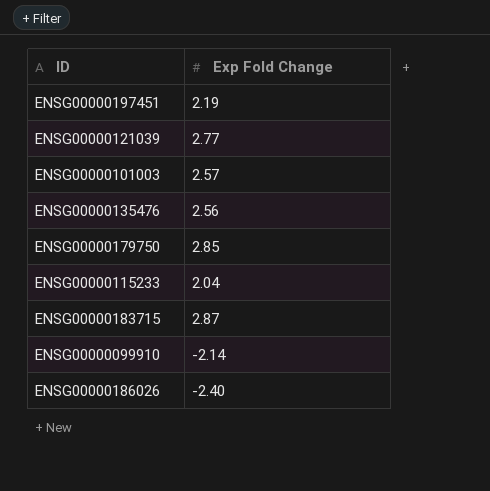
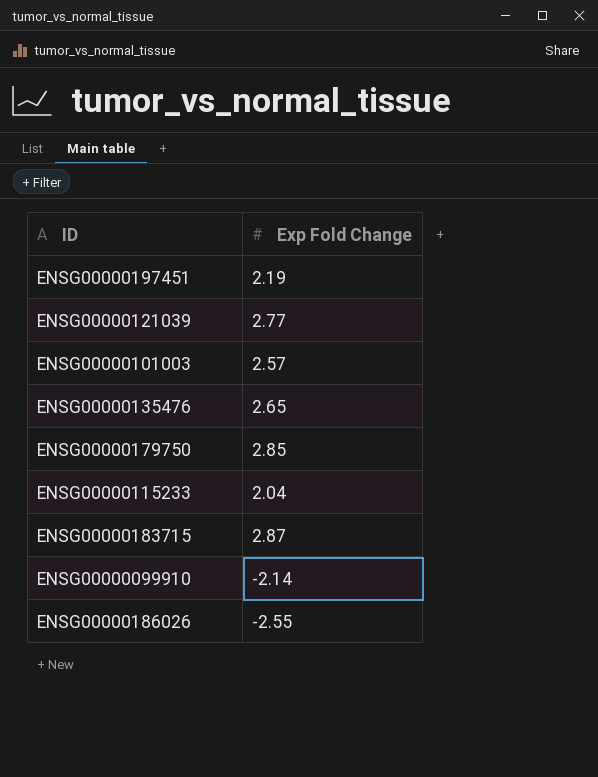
ENSG00000135476 | Exp Fold Change: 2.56 -> 2.65
ENSG00000186026 | Exp Fold Change: -2.40 -> -2.55

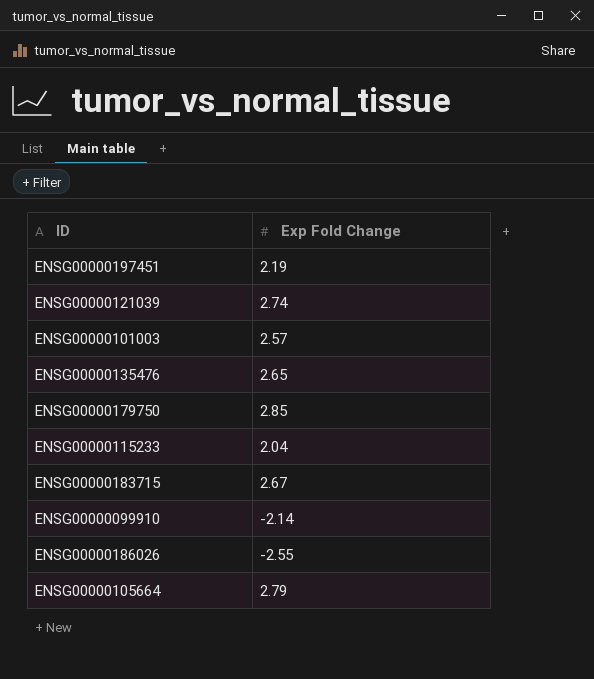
ENSG00000121039 | Exp Fold Change: 2.77 -> 2.74
ENSG00000183715 | Exp Fold Change: 2.87 -> 2.67
row ENSG00000105664: none -> 2.79

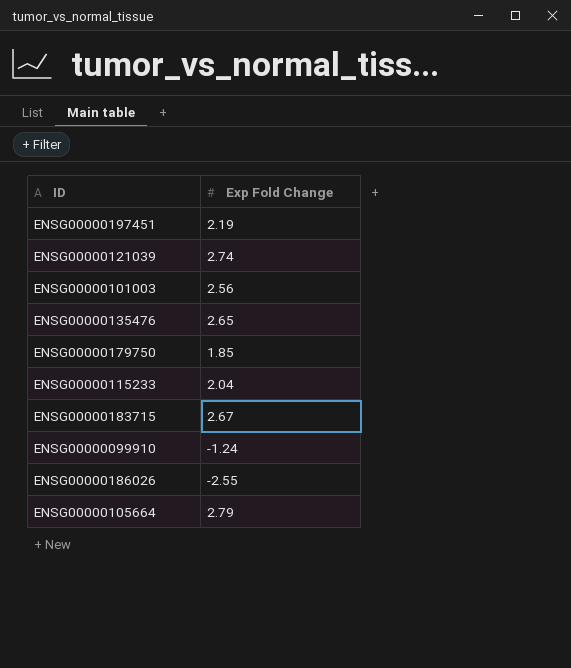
ENSG00000101003 | Exp Fold Change: 2.57 -> 2.56
ENSG00000179750 | Exp Fold Change: 2.85 -> 1.85
ENSG00000099910 | Exp Fold Change: -2.14 -> -1.24

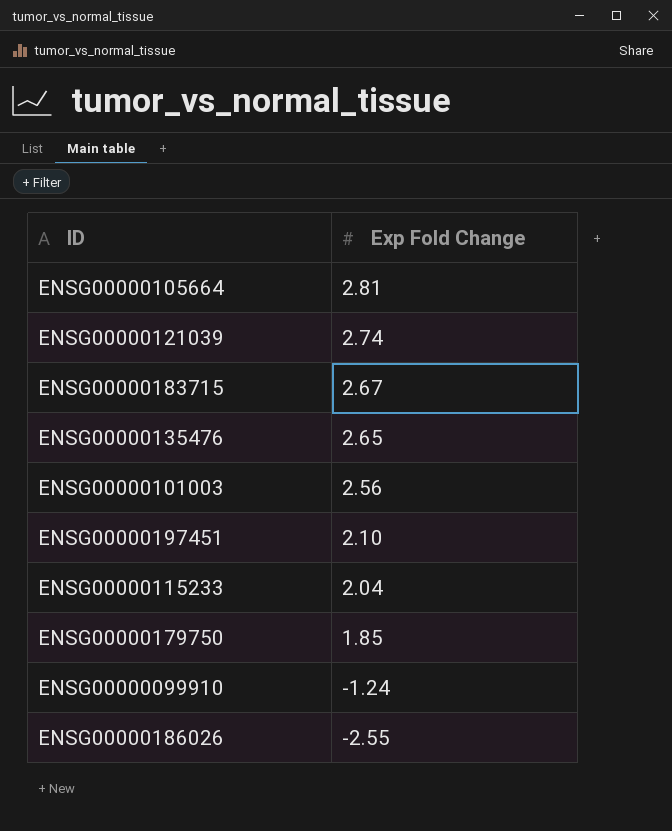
row order: none -> Exp Fold Change descending
ENSG00000105664 | Exp Fold Change: 2.79 -> 2.81
ENSG00000197451 | Exp Fold Change: 2.19 -> 2.10

